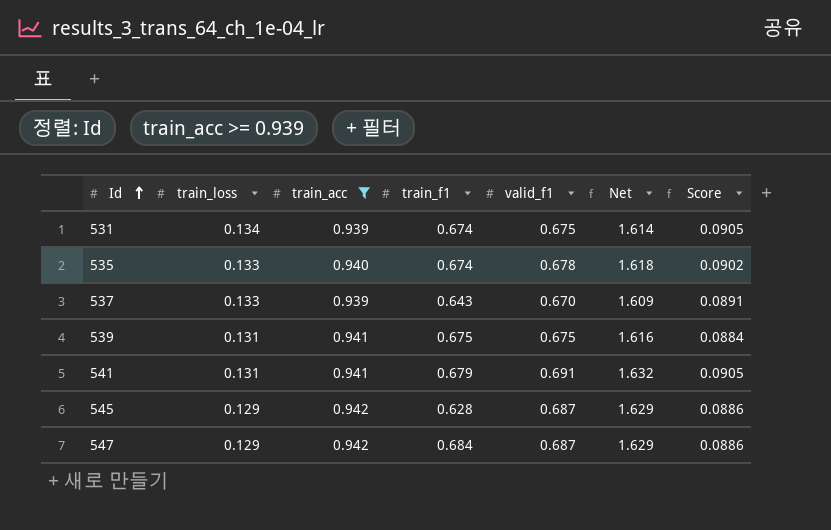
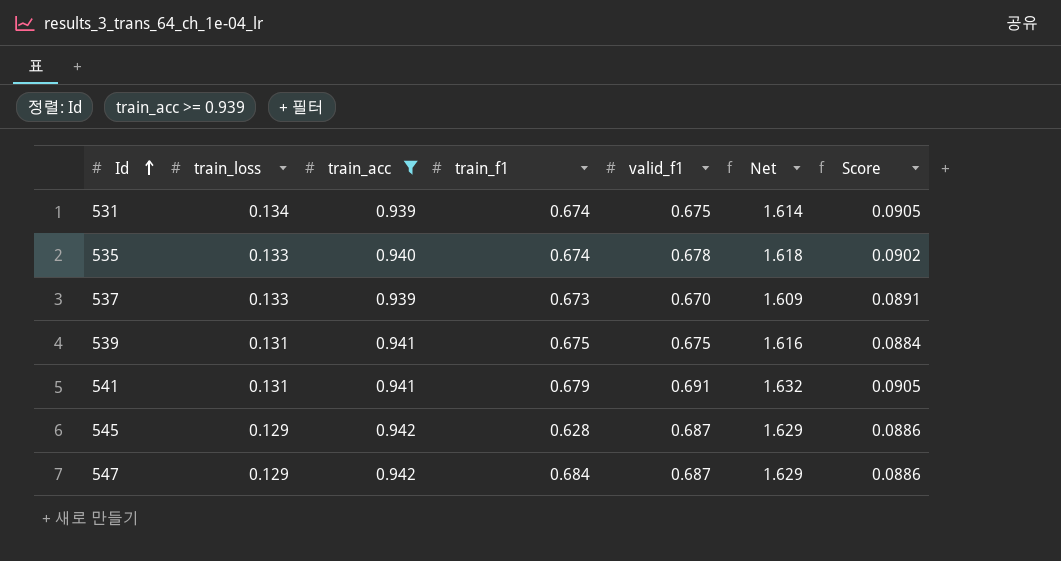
537 | train_f1: 0.643 -> 0.673

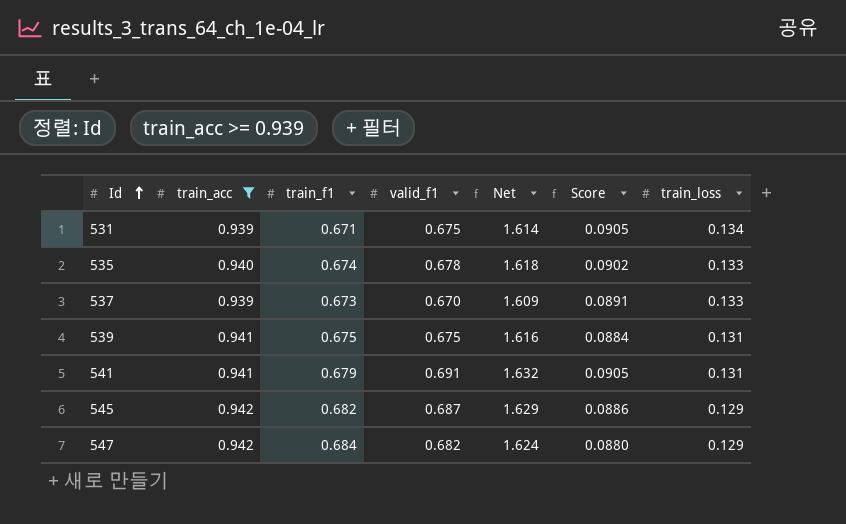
column train_loss | position: 2 -> 7
531 | train_f1: 0.674 -> 0.671
545 | train_f1: 0.628 -> 0.682
547 | valid_f1: 0.687 -> 0.682
547 | Net: 1.629 -> 1.624
547 | Score: 0.0886 -> 0.0880

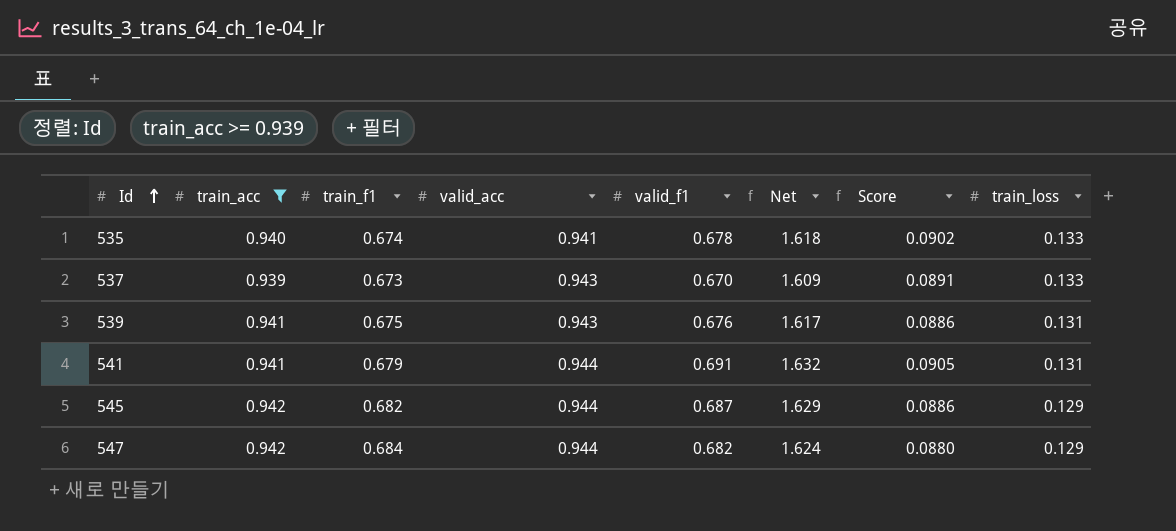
column valid_acc | position: none -> 4
row 531: 0.939 | 0.671 | 0.675 | 1.614 | 0.0905 | 0.134 -> none
539 | valid_f1: 0.675 -> 0.676
539 | Net: 1.616 -> 1.617
539 | Score: 0.0884 -> 0.0886

